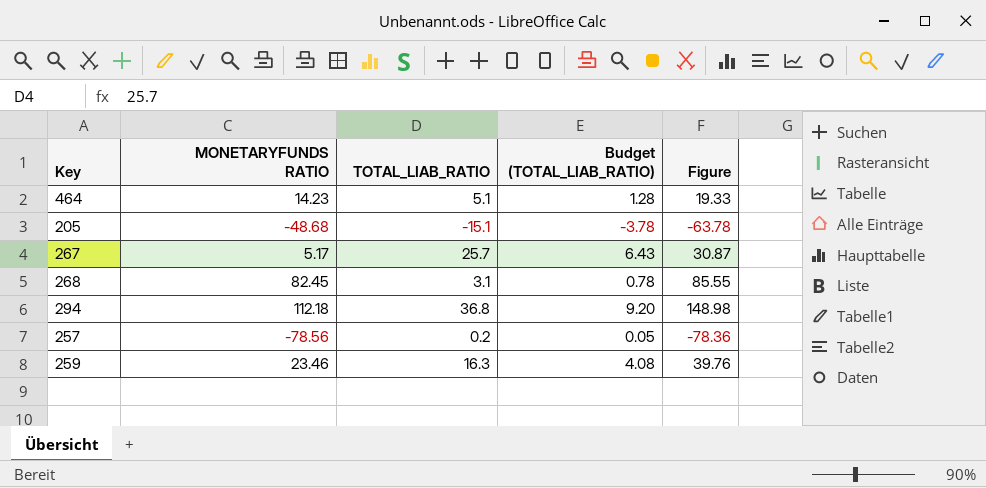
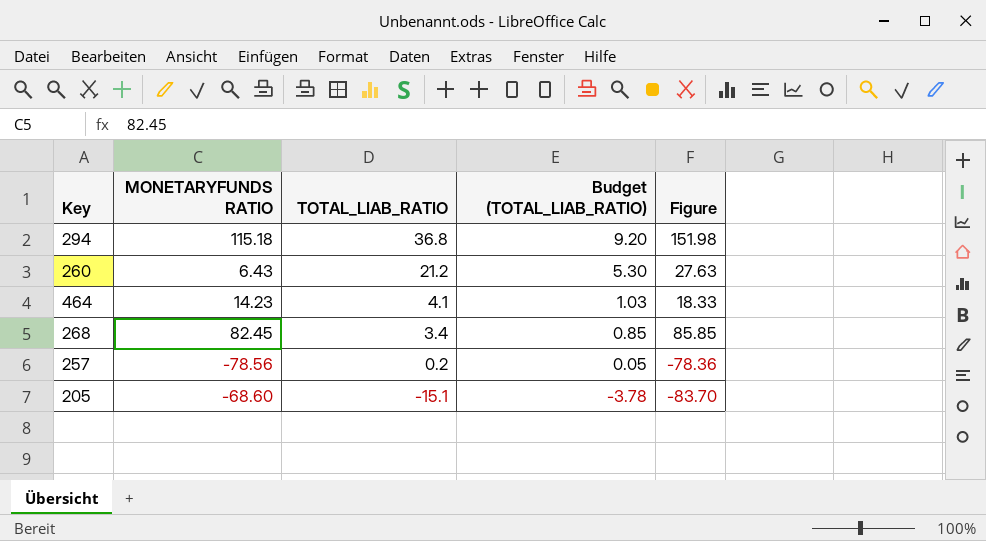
row order: none -> TOTAL_LIAB_RATIO descending
row 267: 5.17 | 25.7 | 6.43 | 30.87 -> none
row 259: 23.46 | 16.3 | 4.08 | 39.76 -> none
294 | MONETARYFUNDS RATIO: 112.18 -> 115.18
294 | Figure: 148.98 -> 151.98
row 260: none -> 6.43 | 21.2 | 5.30 | 27.63
464 | TOTAL_LIAB_RATIO: 5.1 -> 4.1
464 | Budget (TOTAL_LIAB_RATIO): 1.28 -> 1.03
464 | Figure: 19.33 -> 18.33
268 | TOTAL_LIAB_RATIO: 3.1 -> 3.4
268 | Budget (TOTAL_LIAB_RATIO): 0.78 -> 0.85
268 | Figure: 85.55 -> 85.85
205 | MONETARYFUNDS RATIO: -48.68 -> -68.60
205 | Figure: -63.78 -> -83.70

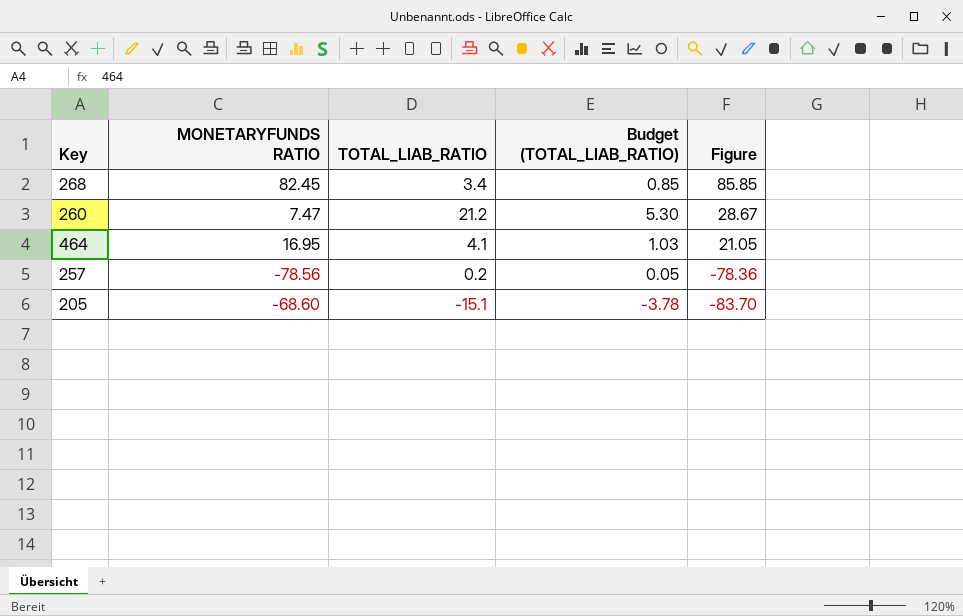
row order: TOTAL_LIAB_RATIO descending -> Figure descending
row 294: 115.18 | 36.8 | 9.20 | 151.98 -> none
260 | MONETARYFUNDS RATIO: 6.43 -> 7.47
260 | Figure: 27.63 -> 28.67
464 | MONETARYFUNDS RATIO: 14.23 -> 16.95
464 | Figure: 18.33 -> 21.05

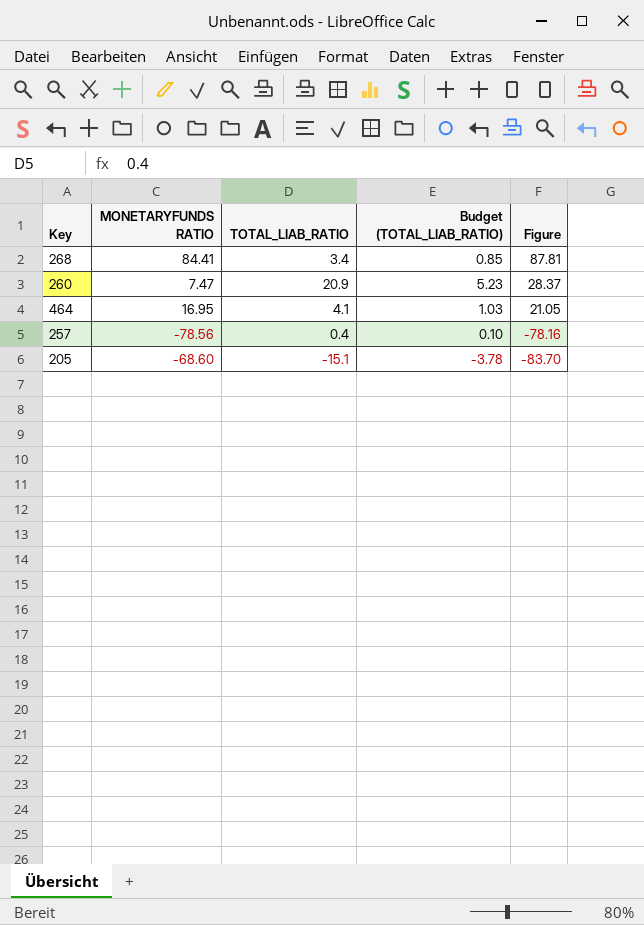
268 | MONETARYFUNDS RATIO: 82.45 -> 84.41
268 | Figure: 85.85 -> 87.81
260 | TOTAL_LIAB_RATIO: 21.2 -> 20.9
260 | Budget (TOTAL_LIAB_RATIO): 5.30 -> 5.23
260 | Figure: 28.67 -> 28.37
257 | TOTAL_LIAB_RATIO: 0.2 -> 0.4
257 | Budget (TOTAL_LIAB_RATIO): 0.05 -> 0.10
257 | Figure: -78.36 -> -78.16

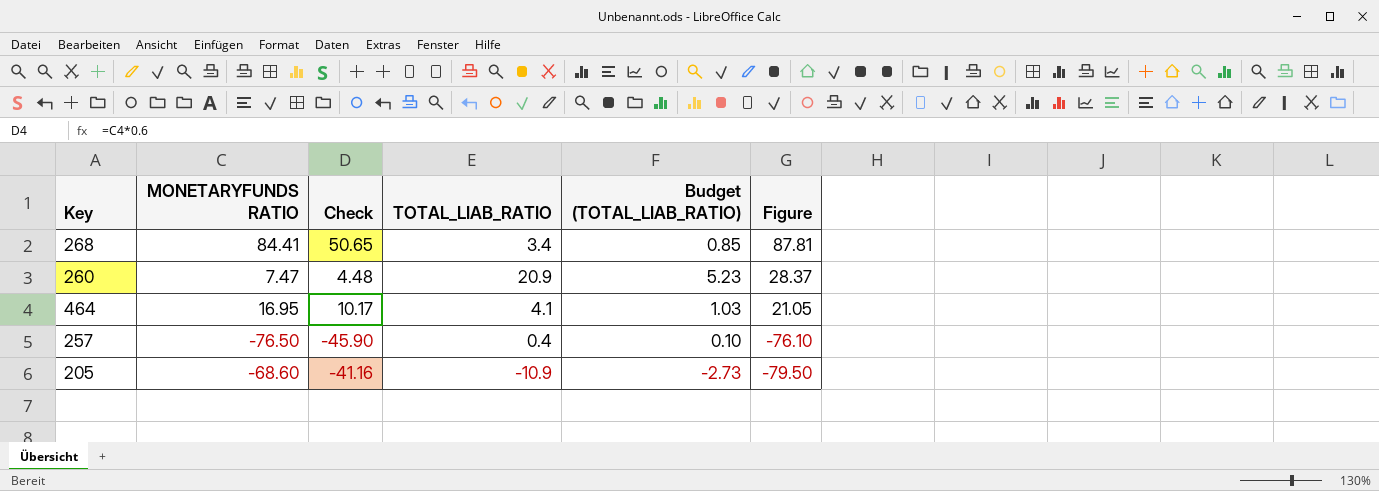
column Check | formula: none -> [MONETARYFUNDS RATIO] * 0.6
257 | MONETARYFUNDS RATIO: -78.56 -> -76.50
257 | Figure: -78.16 -> -76.10
205 | TOTAL_LIAB_RATIO: -15.1 -> -10.9
205 | Budget (TOTAL_LIAB_RATIO): -3.78 -> -2.73
205 | Figure: -83.70 -> -79.50

